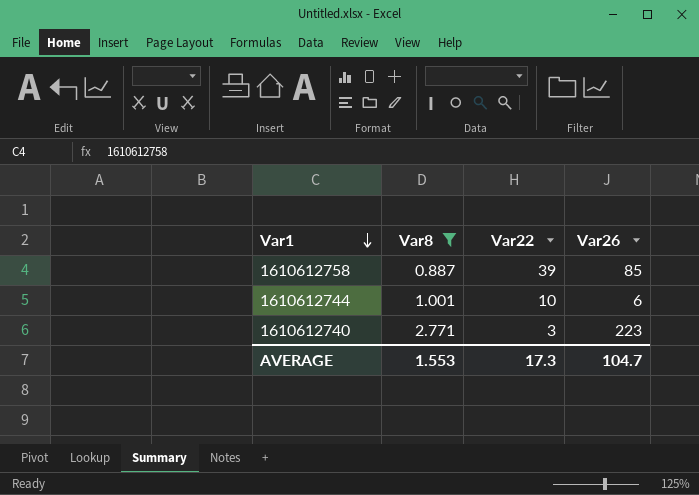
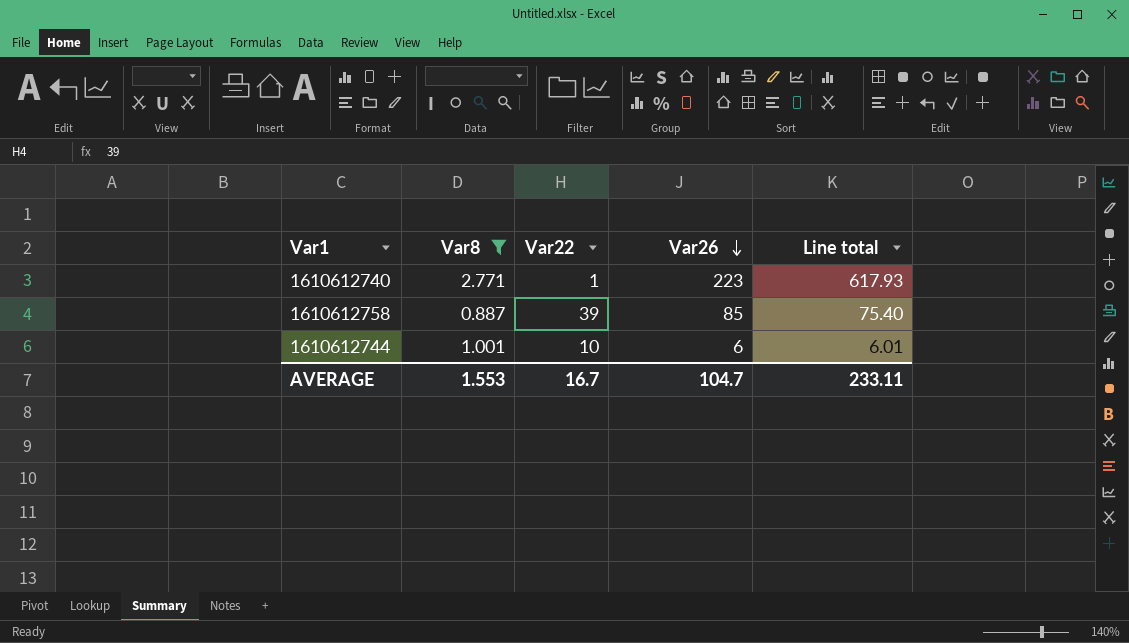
row order: Var1 descending -> Var26 descending
column Line total | formula: none -> [Var8] * [Var26]
1610612740 | Var22: 3 -> 1
AVERAGE | Var22: 17.3 -> 16.7

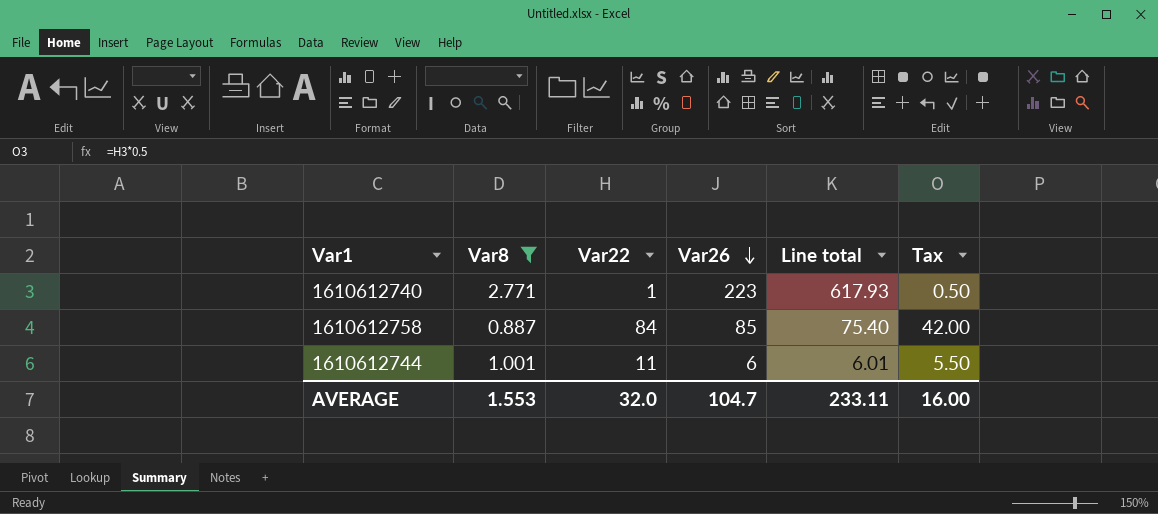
column Tax | formula: none -> [Var22] * 0.5
1610612758 | Var22: 39 -> 84
1610612744 | Var22: 10 -> 11
AVERAGE | Var22: 16.7 -> 32.0

